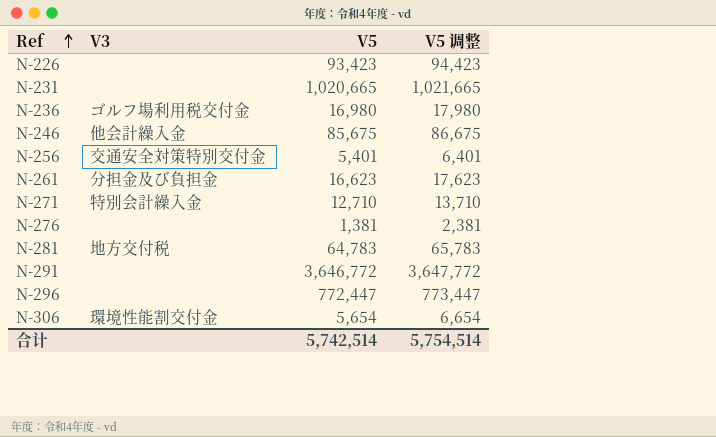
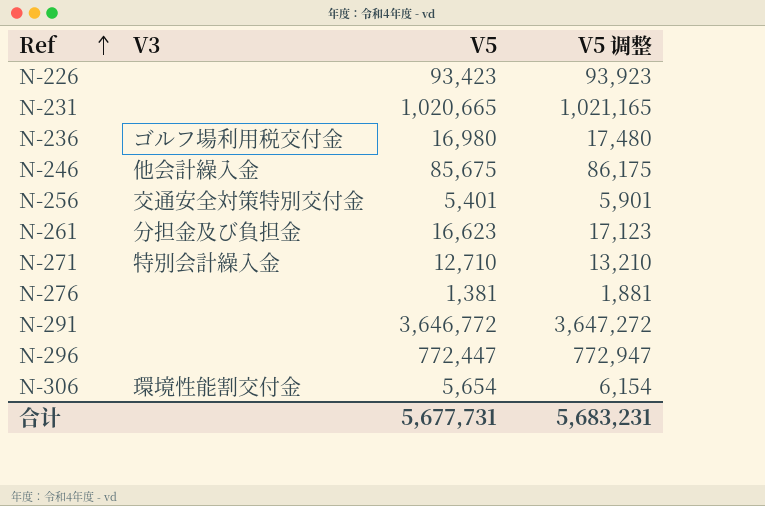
column V5 调整 | formula: [V5] + 1000 -> [V5] + 500
row N-281: 地方交付税 | 64,783 | 65,783 -> none
合计 | V5: 5,742,514 -> 5,677,731
合计 | V5 调整: 5,754,514 -> 5,683,231

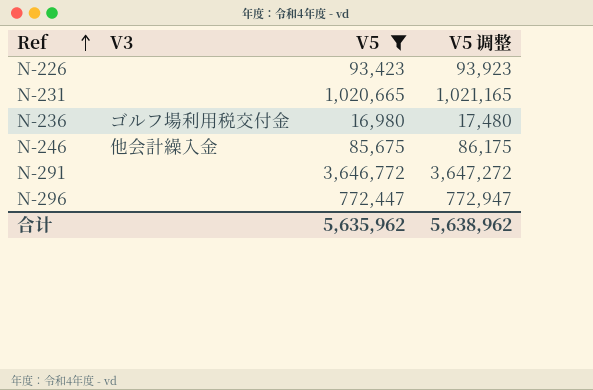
filter: none -> V5 >= 16,980
合计 | V5: 5,677,731 -> 5,635,962
合计 | V5 调整: 5,683,231 -> 5,638,962

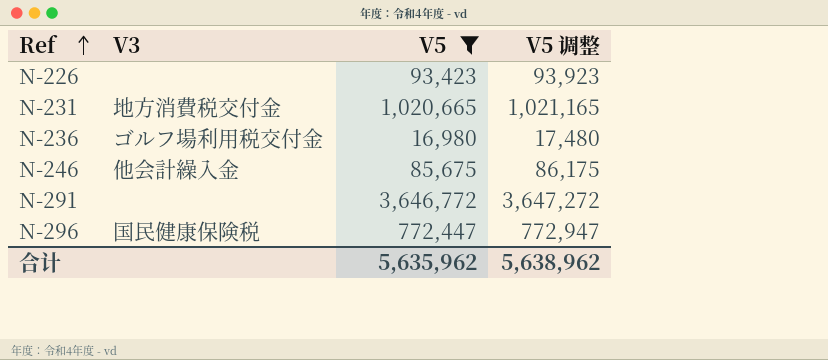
N-231 | V3: none -> 地方消費税交付金
N-296 | V3: none -> 国民健康保険税

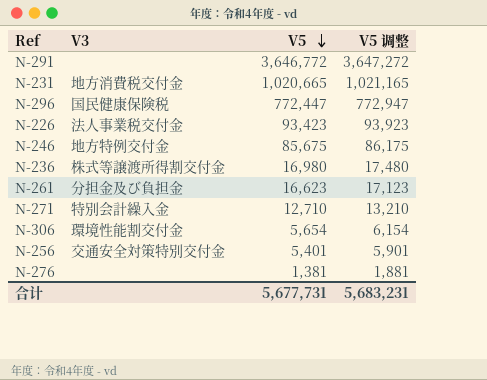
filter: V5 >= 16,980 -> none
row order: Ref ascending -> V5 descending
N-226 | V3: none -> 法人事業税交付金
N-246 | V3: 他会計繰入金 -> 地方特例交付金
N-236 | V3: ゴルフ場利用税交付金 -> 株式等譲渡所得割交付金
合计 | V5: 5,635,962 -> 5,677,731
合计 | V5 调整: 5,638,962 -> 5,683,231

